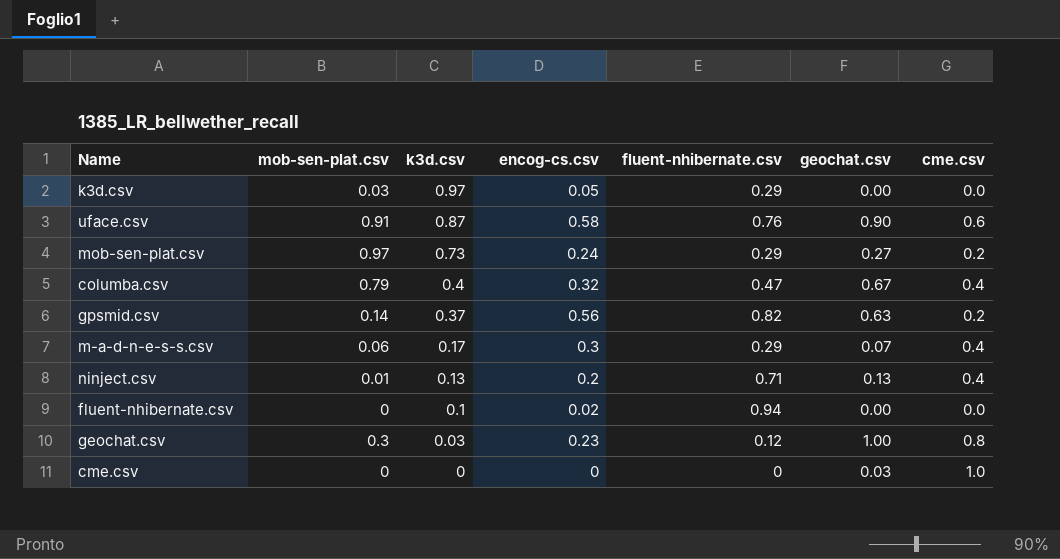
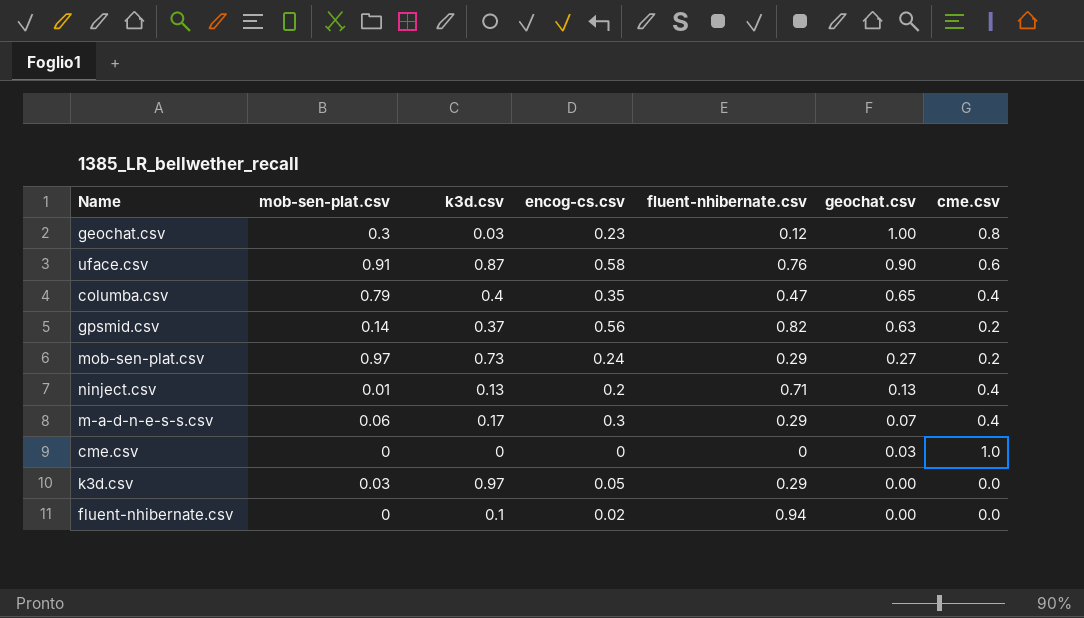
row order: k3d.csv descending -> geochat.csv descending
columba.csv | encog-cs.csv: 0.32 -> 0.35
columba.csv | geochat.csv: 0.67 -> 0.65

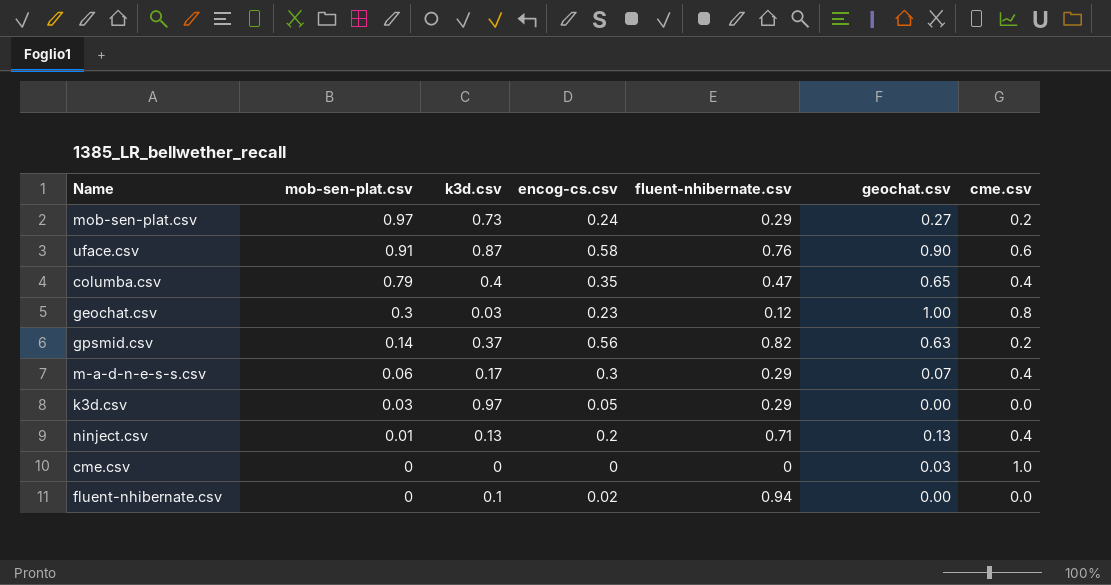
row order: geochat.csv descending -> mob-sen-plat.csv descending

